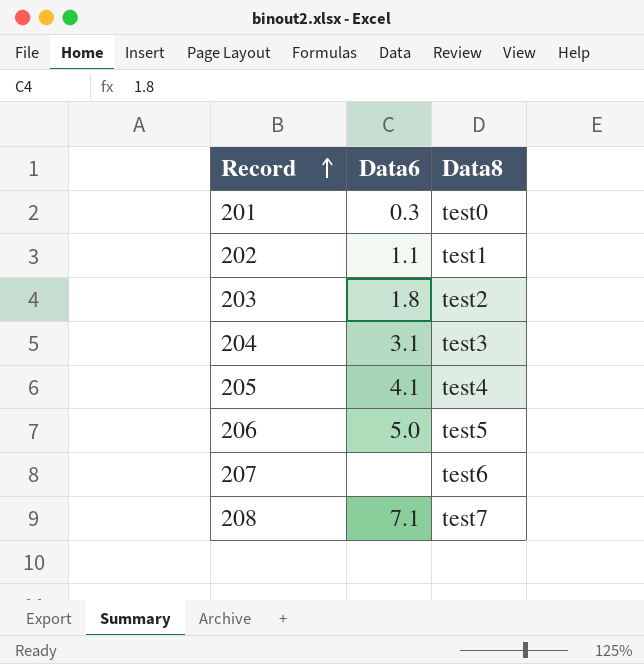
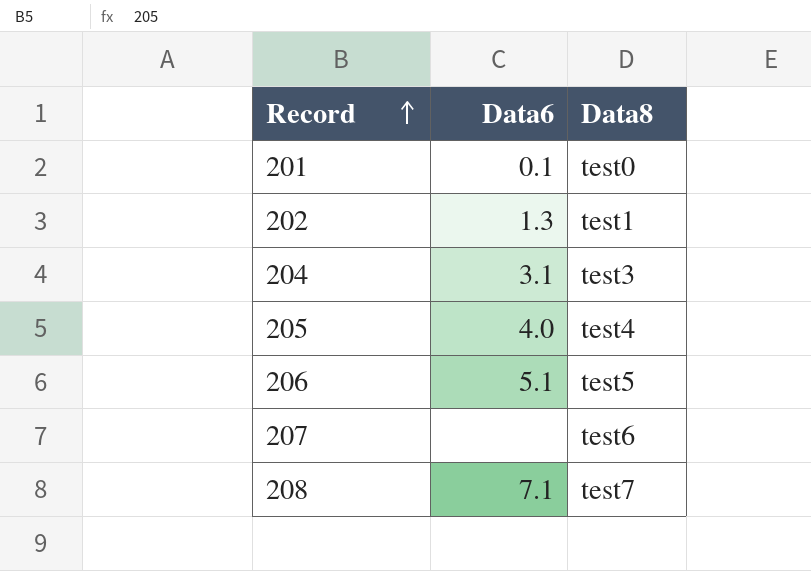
row 203: 1.8 | test2 -> none
201 | Data6: 0.3 -> 0.1
202 | Data6: 1.1 -> 1.3
205 | Data6: 4.1 -> 4.0
206 | Data6: 5.0 -> 5.1

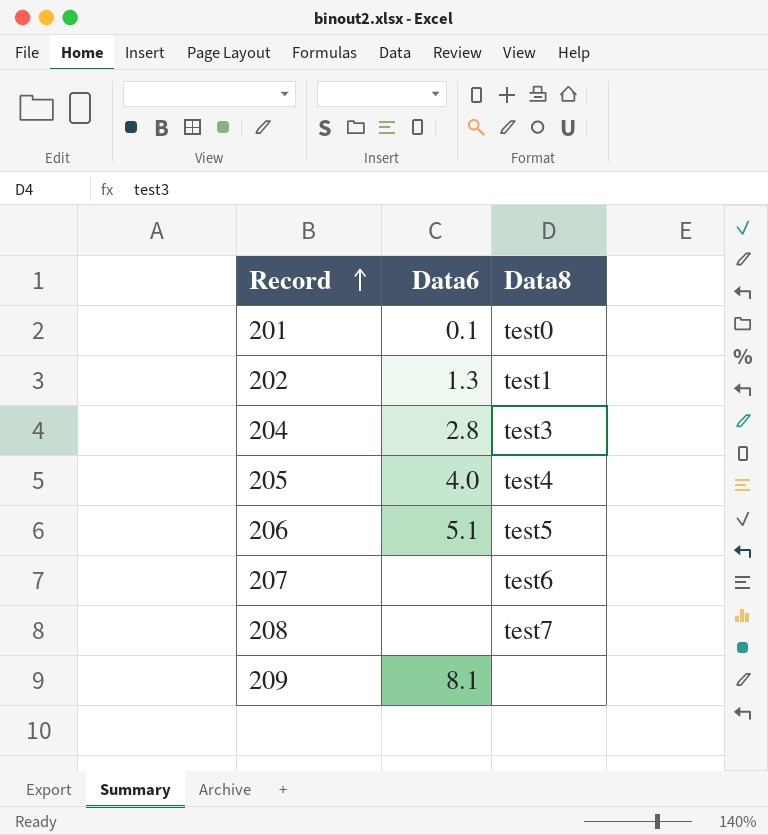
204 | Data6: 3.1 -> 2.8
208 | Data6: 7.1 -> none
row 209: none -> 8.1 | none

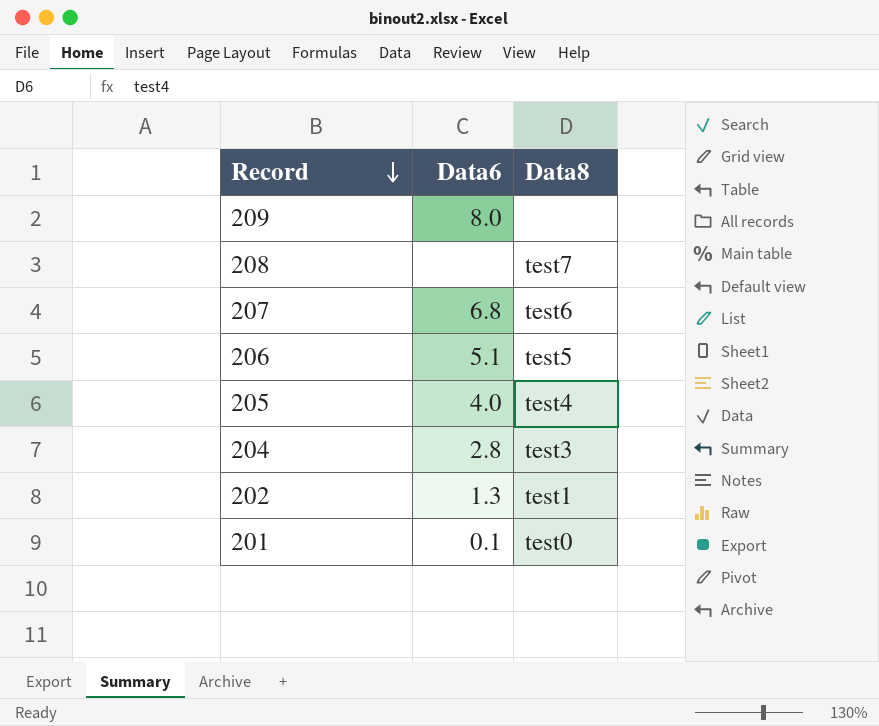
row order: Record ascending -> Record descending
209 | Data6: 8.1 -> 8.0
207 | Data6: none -> 6.8

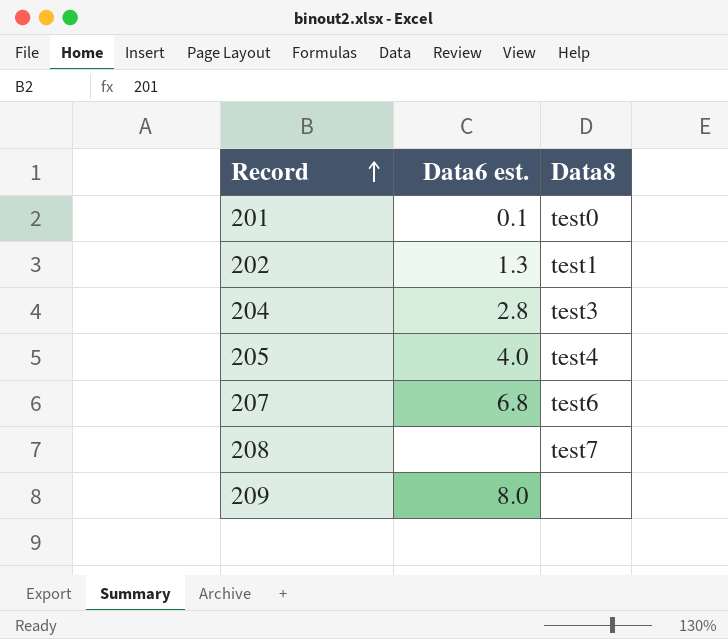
row order: Record descending -> Record ascending
column name: Data6 -> Data6 est.
row 206: 5.1 | test5 -> none

